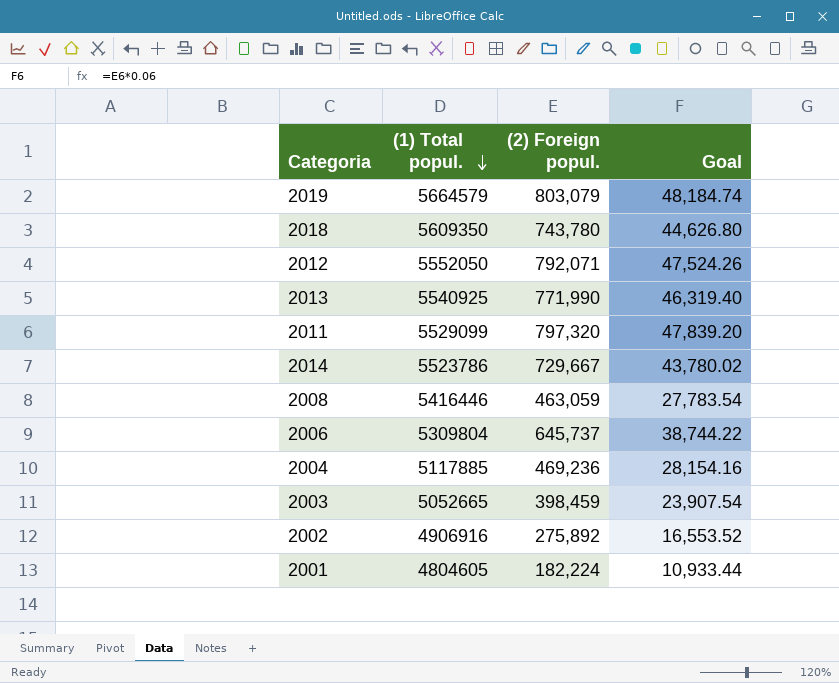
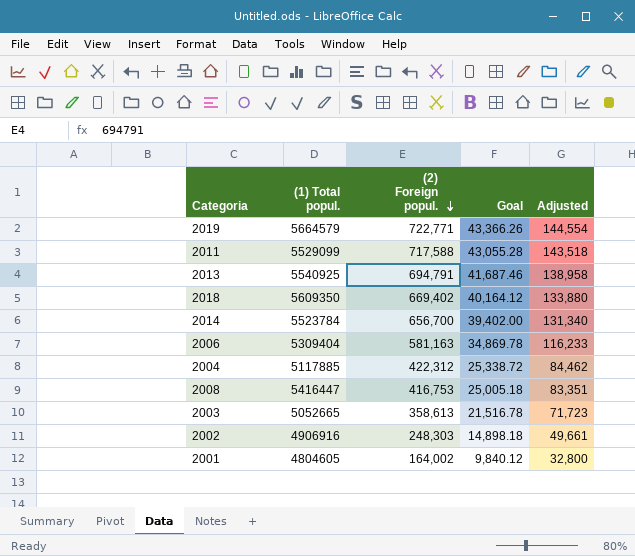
row order: (1) Total popul. descending -> (2) Foreign popul. descending
column Adjusted | formula: none -> [(2) Foreign popul.] * 0.2
row 2012: 5552050 | 792,071 | 47,524.26 -> none
2019 | (2) Foreign popul.: 803,079 -> 722,771
2019 | Goal: 48,184.74 -> 43,366.26
2011 | (2) Foreign popul.: 797,320 -> 717,588
2011 | Goal: 47,839.20 -> 43,055.28
2013 | (2) Foreign popul.: 771,990 -> 694,791
2013 | Goal: 46,319.40 -> 41,687.46
2018 | (2) Foreign popul.: 743,780 -> 669,402
2018 | Goal: 44,626.80 -> 40,164.12
2014 | (1) Total popul.: 5523786 -> 5523784
2014 | (2) Foreign popul.: 729,667 -> 656,700
2014 | Goal: 43,780.02 -> 39,402.00
2006 | (1) Total popul.: 5309804 -> 5309404
2006 | (2) Foreign popul.: 645,737 -> 581,163
2006 | Goal: 38,744.22 -> 34,869.78
2004 | (2) Foreign popul.: 469,236 -> 422,312
2004 | Goal: 28,154.16 -> 25,338.72
2008 | (1) Total popul.: 5416446 -> 5416447
2008 | (2) Foreign popul.: 463,059 -> 416,753
2008 | Goal: 27,783.54 -> 25,005.18
2003 | (2) Foreign popul.: 398,459 -> 358,613
2003 | Goal: 23,907.54 -> 21,516.78
2002 | (2) Foreign popul.: 275,892 -> 248,303
2002 | Goal: 16,553.52 -> 14,898.18
2001 | (2) Foreign popul.: 182,224 -> 164,002
2001 | Goal: 10,933.44 -> 9,840.12

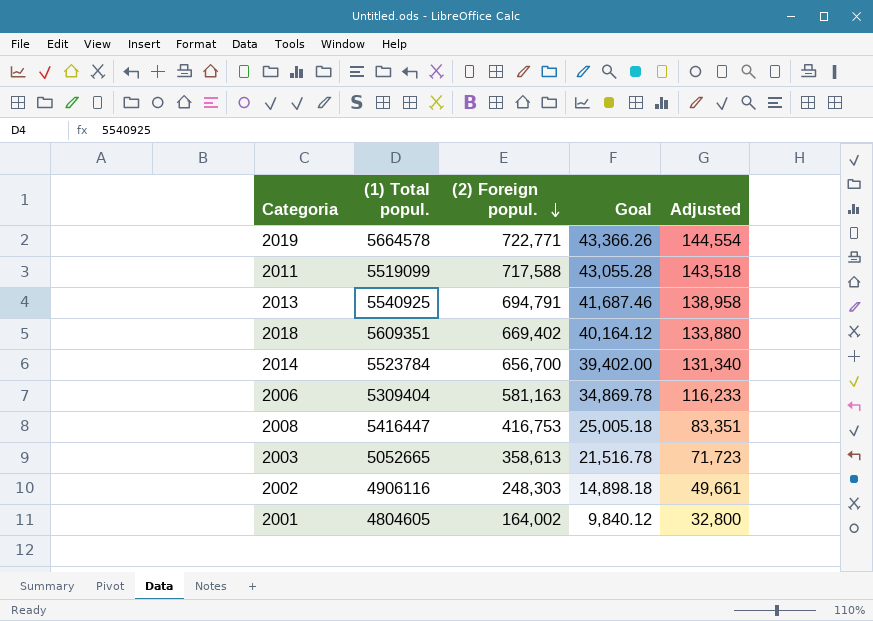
row 2004: 5117885 | 422,312 | 25,338.72 | 84,462 -> none
2019 | (1) Total popul.: 5664579 -> 5664578
2011 | (1) Total popul.: 5529099 -> 5519099
2018 | (1) Total popul.: 5609350 -> 5609351
2002 | (1) Total popul.: 4906916 -> 4906116

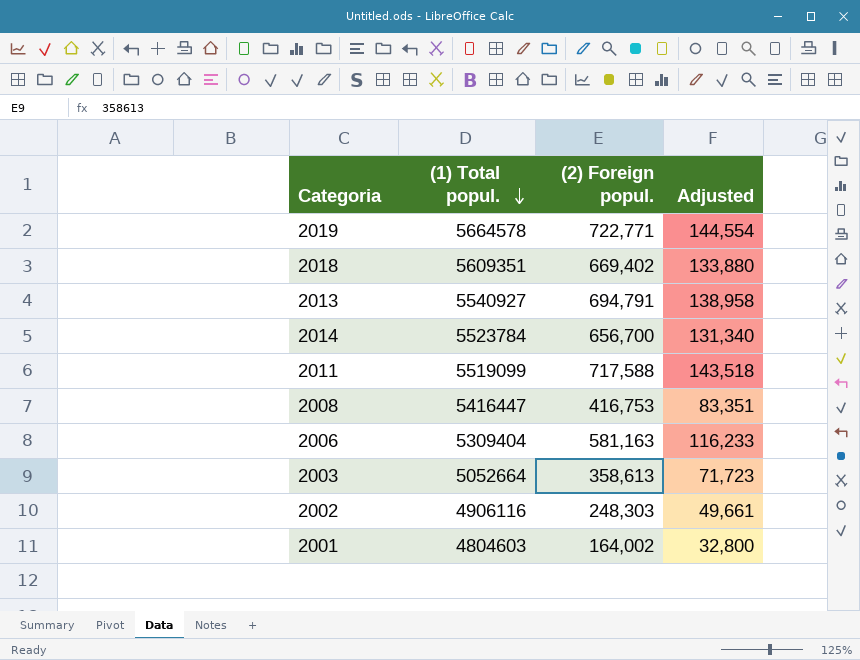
row order: (2) Foreign popul. descending -> (1) Total popul. descending
column Goal | formula: [(2) Foreign popul.] * 0.06 -> none
2013 | (1) Total popul.: 5540925 -> 5540927
2003 | (1) Total popul.: 5052665 -> 5052664
2001 | (1) Total popul.: 4804605 -> 4804603

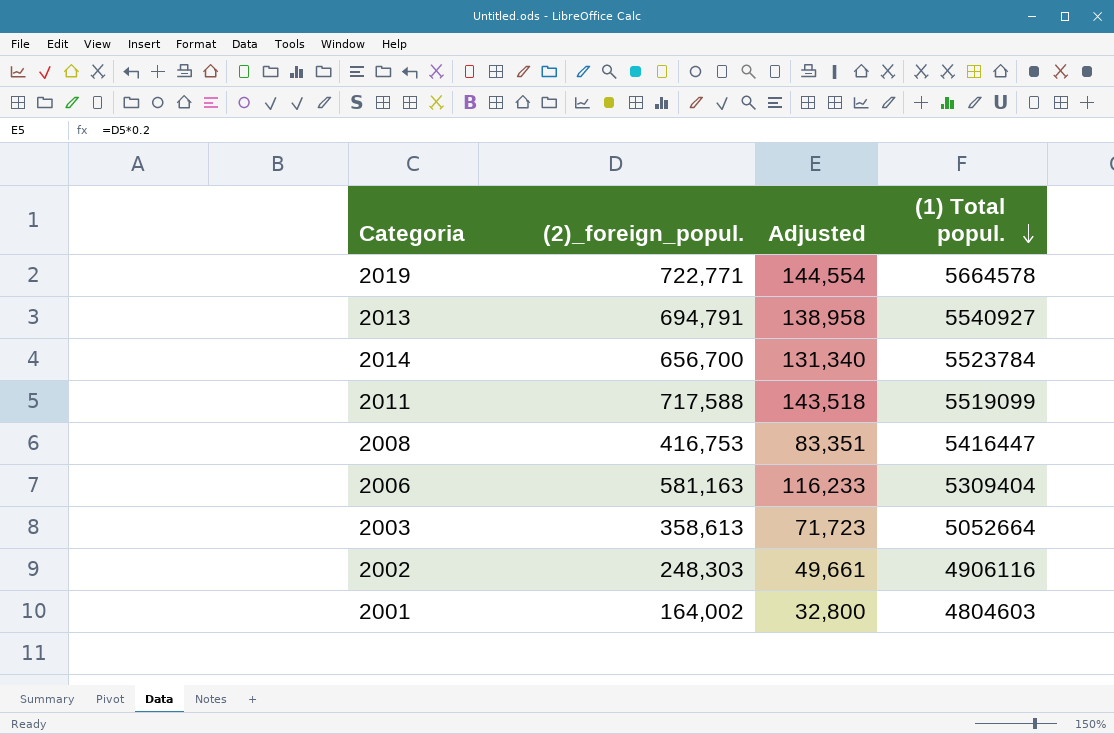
column name: (2) Foreign popul. -> (2)_foreign_popul.
column (1) Total popul. | position: 2 -> 4
row 2018: 5609351 | 669,402 | 133,880 -> none

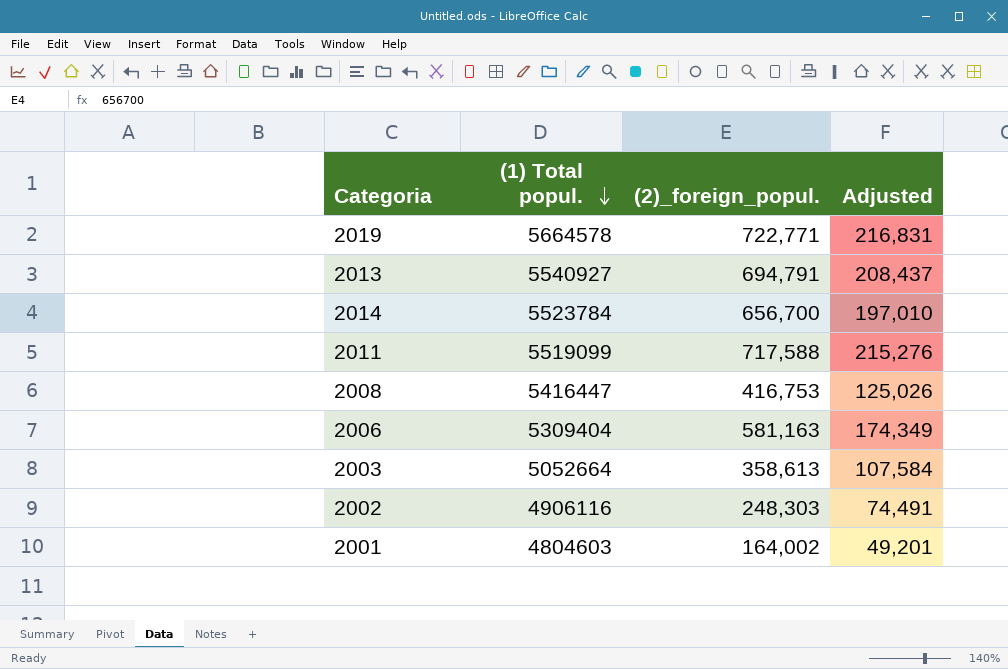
column (1) Total popul. | position: 4 -> 2
column Adjusted | formula: [(2)_foreign_popul.] * 0.2 -> [(2)_foreign_popul.] * 0.3

